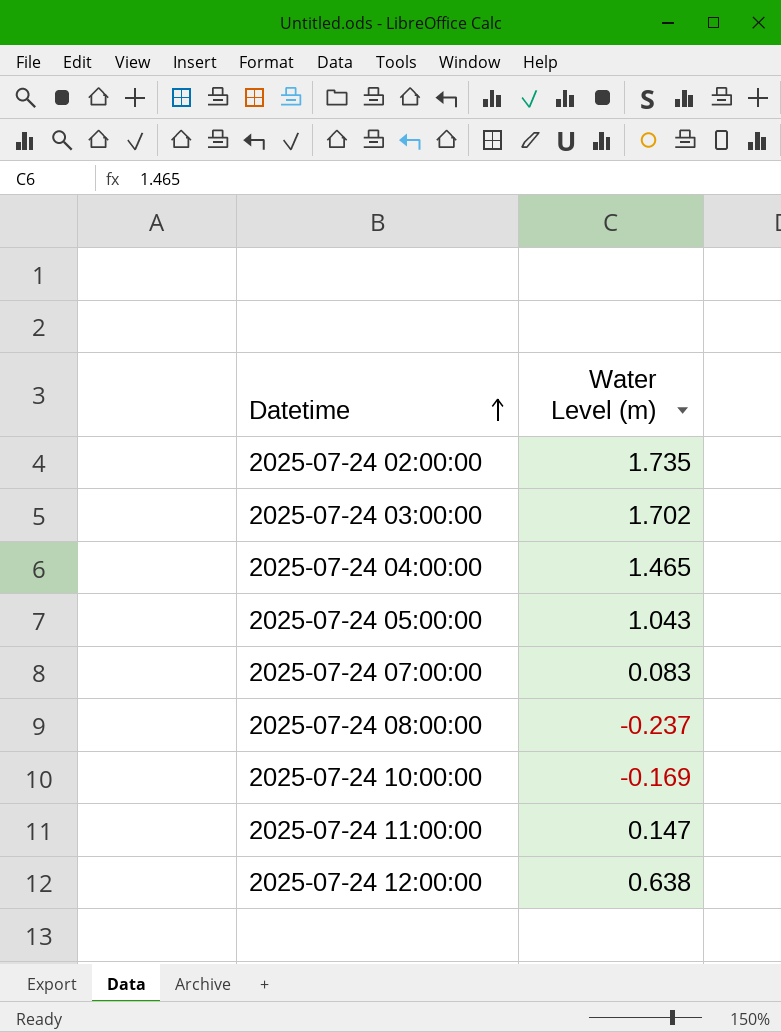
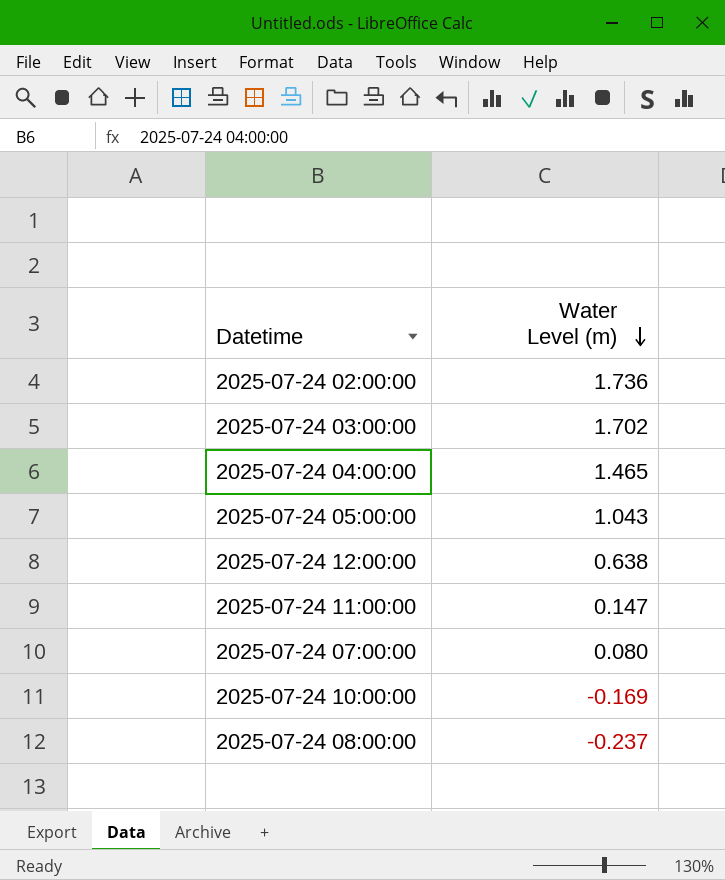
row order: Datetime ascending -> Water Level (m) descending
2025-07-24 02:00:00 | Water Level (m): 1.735 -> 1.736
2025-07-24 07:00:00 | Water Level (m): 0.083 -> 0.080

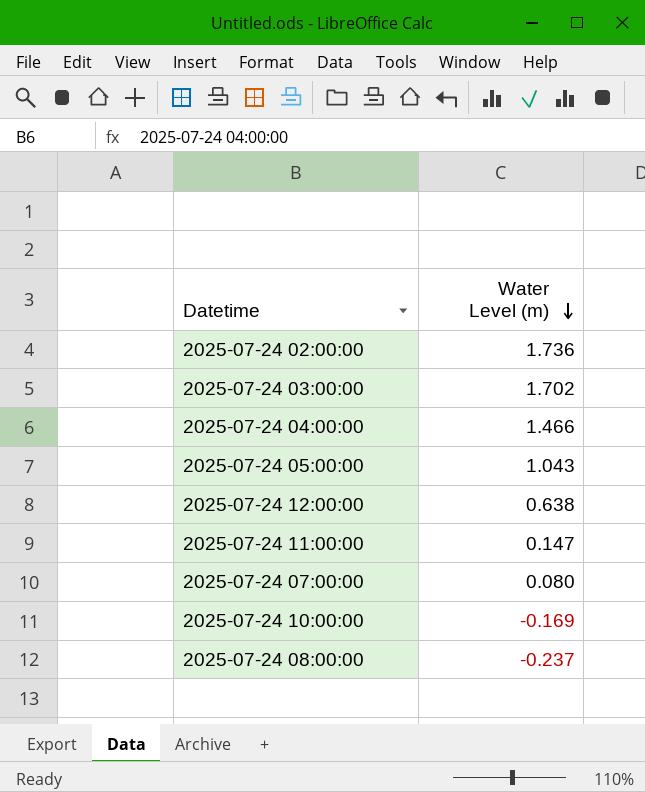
2025-07-24 04:00:00 | Water Level (m): 1.465 -> 1.466

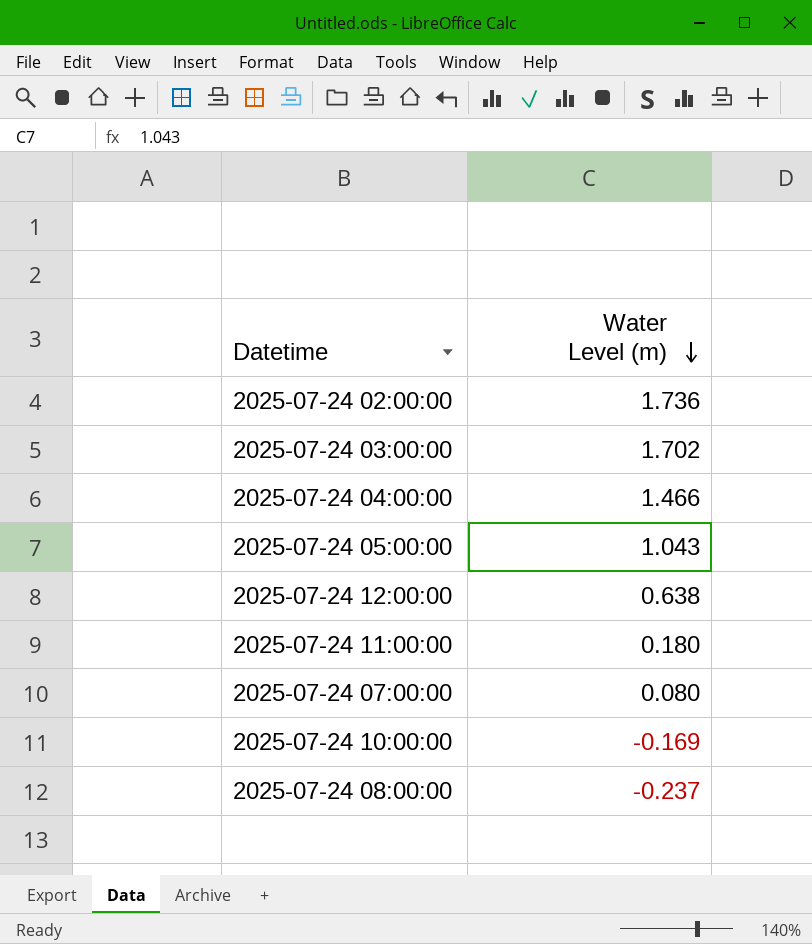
2025-07-24 11:00:00 | Water Level (m): 0.147 -> 0.180

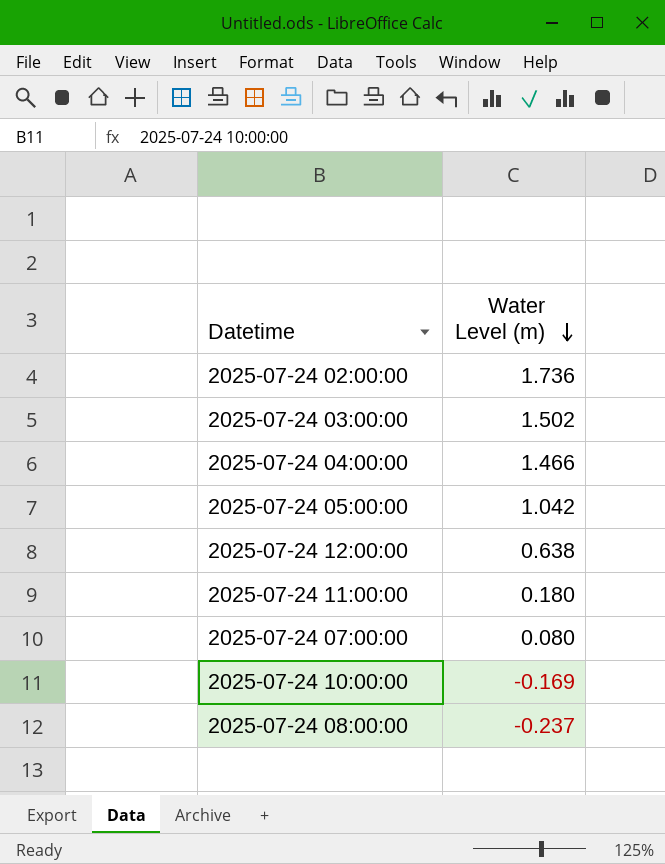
2025-07-24 03:00:00 | Water Level (m): 1.702 -> 1.502
2025-07-24 05:00:00 | Water Level (m): 1.043 -> 1.042

